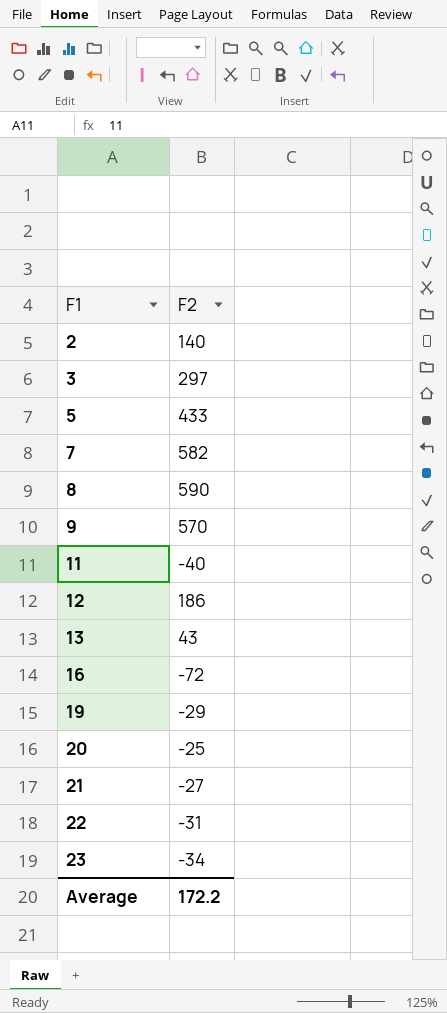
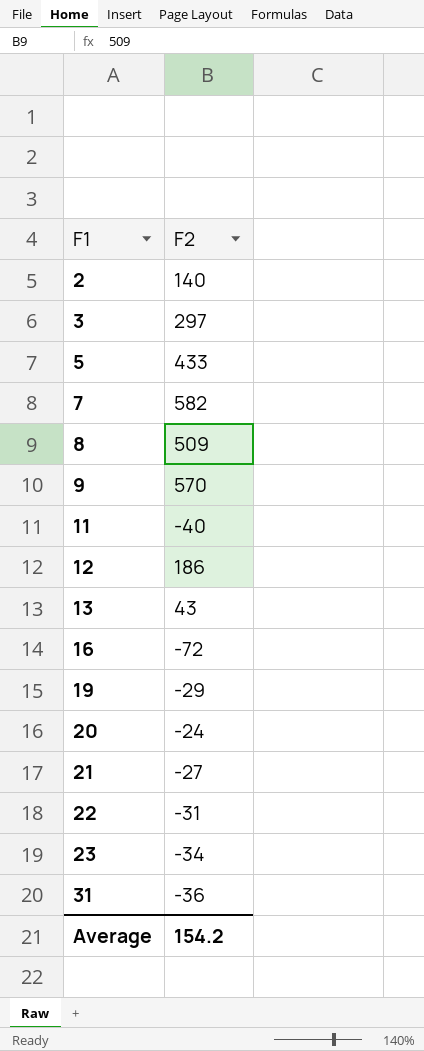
8 | F2: 590 -> 509
20 | F2: -25 -> -24
row 31: none -> -36
Average | F2: 172.2 -> 154.2

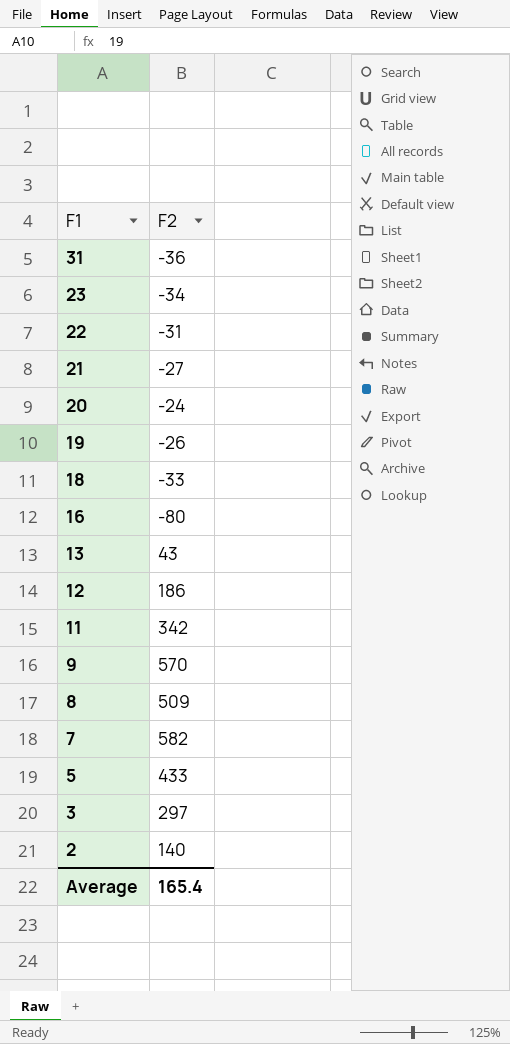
row order: F1 ascending -> F1 descending
19 | F2: -29 -> -26
row 18: none -> -33
16 | F2: -72 -> -80
11 | F2: -40 -> 342
Average | F2: 154.2 -> 165.4

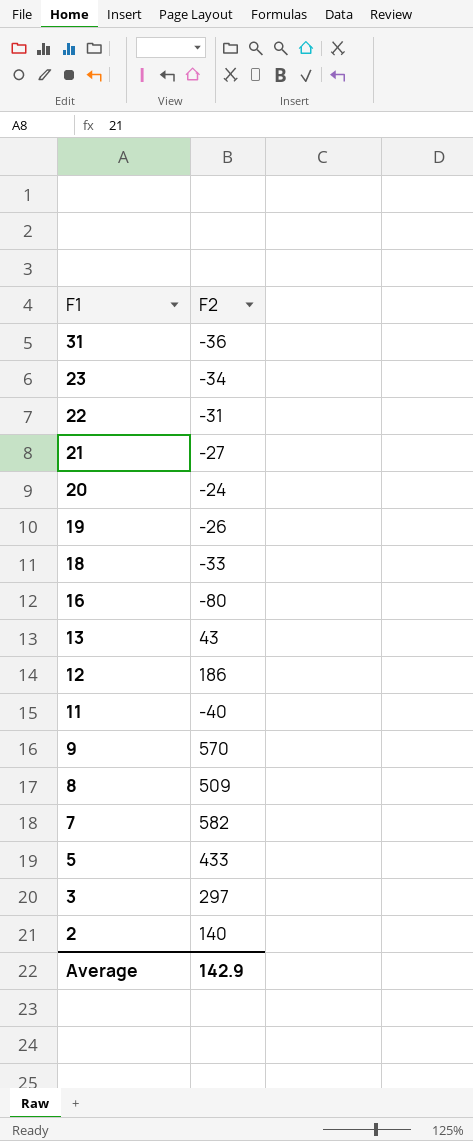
11 | F2: 342 -> -40
Average | F2: 165.4 -> 142.9

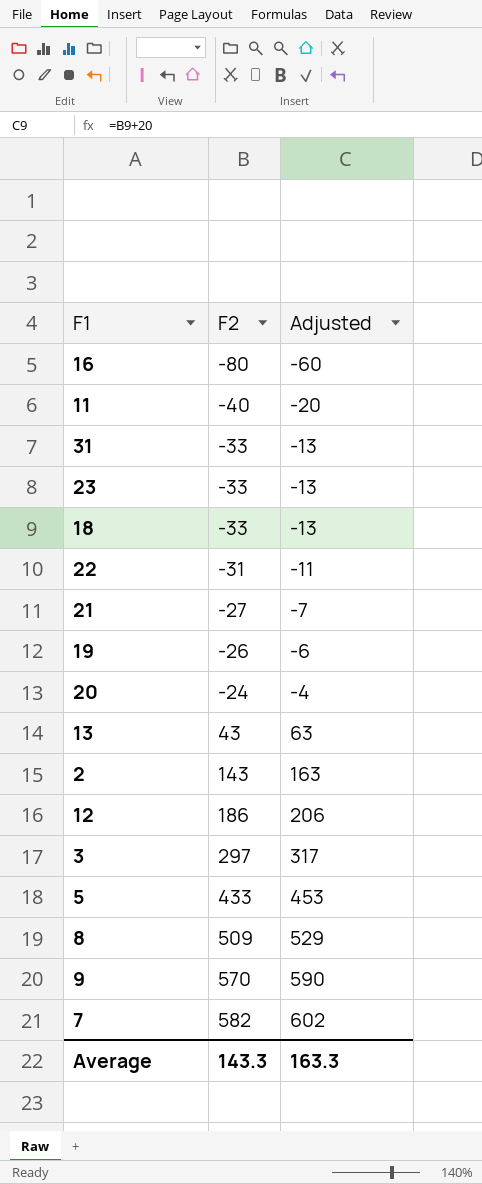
row order: F1 descending -> F2 ascending
column Adjusted | formula: none -> [F2] + 20
31 | F2: -36 -> -33
23 | F2: -34 -> -33
2 | F2: 140 -> 143
Average | F2: 142.9 -> 143.3

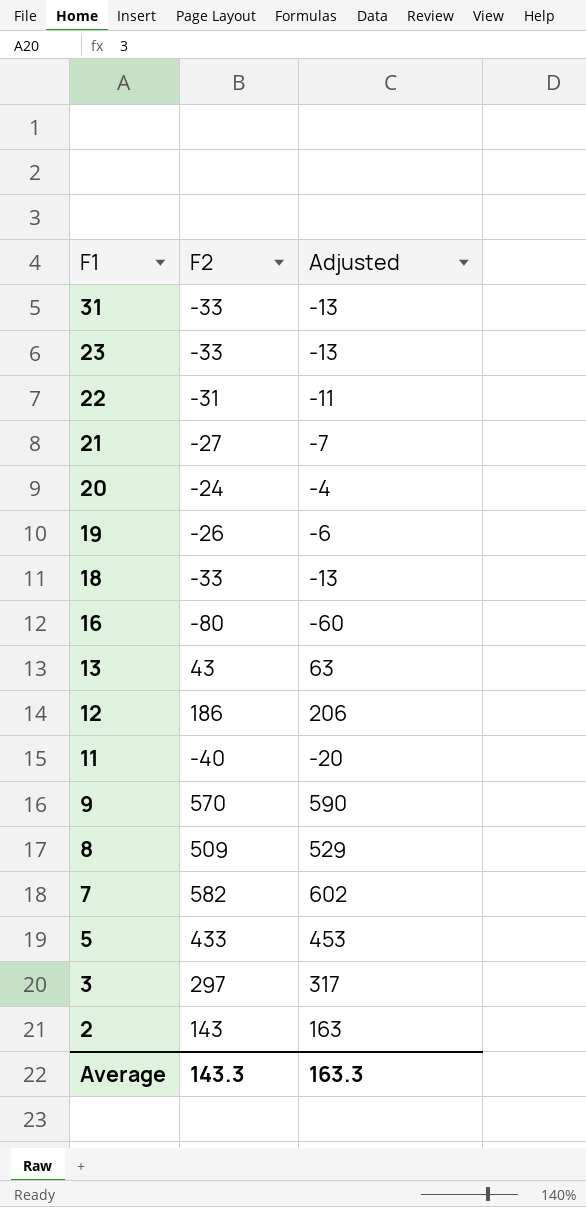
row order: F2 ascending -> F1 descending

